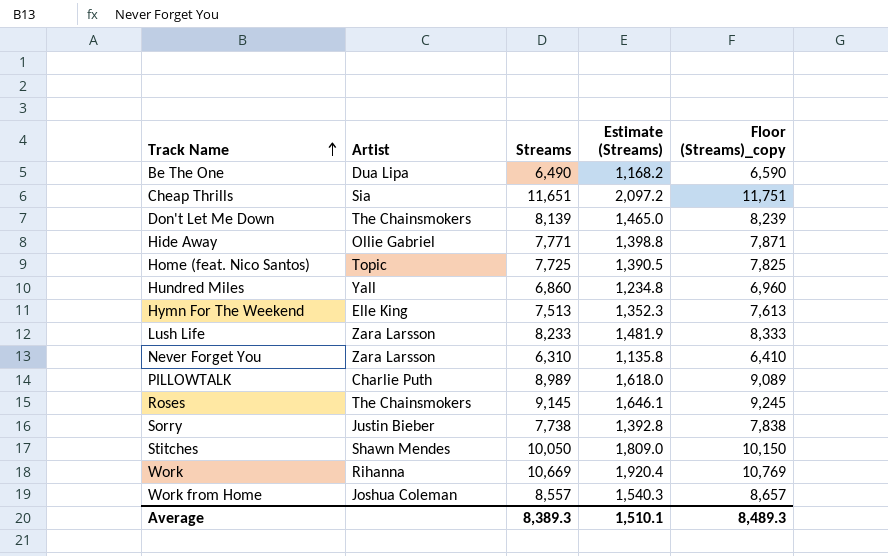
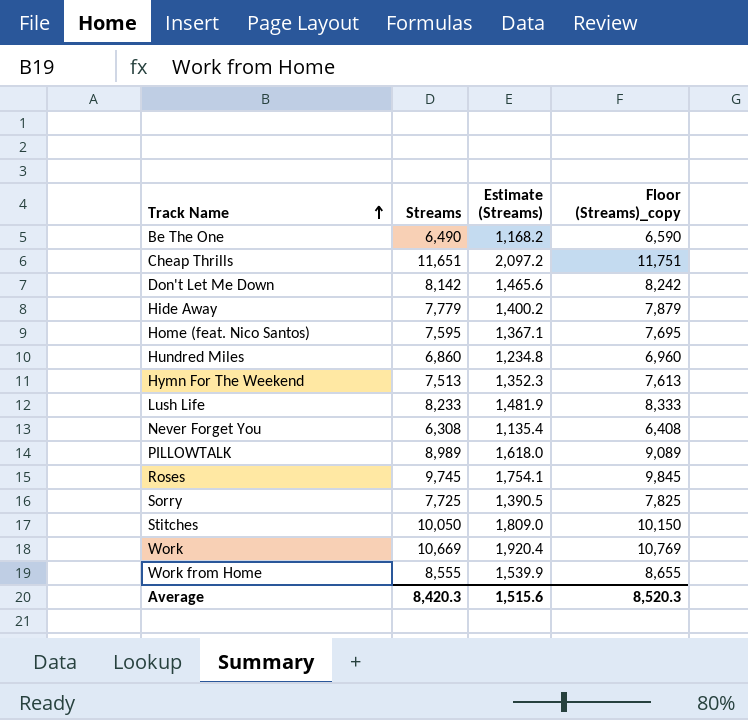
column Artist | position: 2 -> none
Don't Let Me Down | Streams: 8,139 -> 8,142
Don't Let Me Down | Estimate (Streams): 1,465.0 -> 1,465.6
Don't Let Me Down | Floor (Streams)_copy: 8,239 -> 8,242
Hide Away | Streams: 7,771 -> 7,779
Hide Away | Estimate (Streams): 1,398.8 -> 1,400.2
Hide Away | Floor (Streams)_copy: 7,871 -> 7,879
Home (feat. Nico Santos) | Streams: 7,725 -> 7,595
Home (feat. Nico Santos) | Estimate (Streams): 1,390.5 -> 1,367.1
Home (feat. Nico Santos) | Floor (Streams)_copy: 7,825 -> 7,695
Never Forget You | Streams: 6,310 -> 6,308
Never Forget You | Estimate (Streams): 1,135.8 -> 1,135.4
Never Forget You | Floor (Streams)_copy: 6,410 -> 6,408
Roses | Streams: 9,145 -> 9,745
Roses | Estimate (Streams): 1,646.1 -> 1,754.1
Roses | Floor (Streams)_copy: 9,245 -> 9,845
Sorry | Streams: 7,738 -> 7,725
Sorry | Estimate (Streams): 1,392.8 -> 1,390.5
Sorry | Floor (Streams)_copy: 7,838 -> 7,825
Work from Home | Streams: 8,557 -> 8,555
Work from Home | Estimate (Streams): 1,540.3 -> 1,539.9
Work from Home | Floor (Streams)_copy: 8,657 -> 8,655
Average | Streams: 8,389.3 -> 8,420.3
Average | Estimate (Streams): 1,510.1 -> 1,515.6
Average | Floor (Streams)_copy: 8,489.3 -> 8,520.3

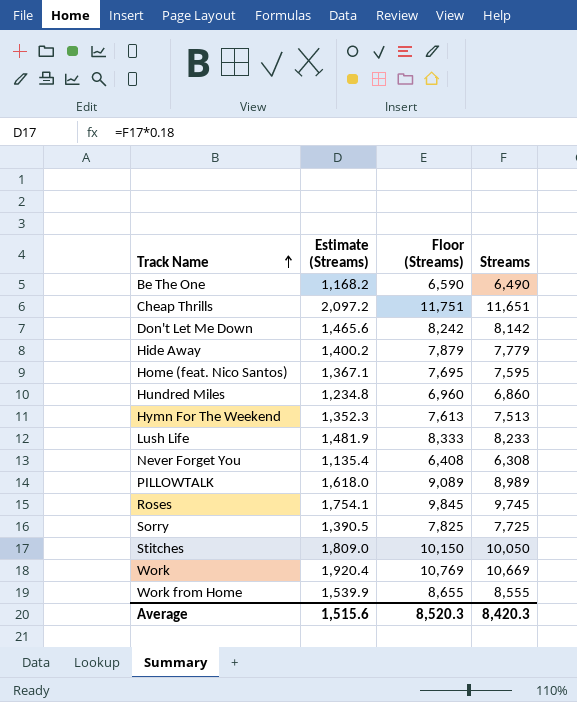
column name: Floor (Streams)_copy -> Floor (Streams)
column Streams | position: 2 -> 4

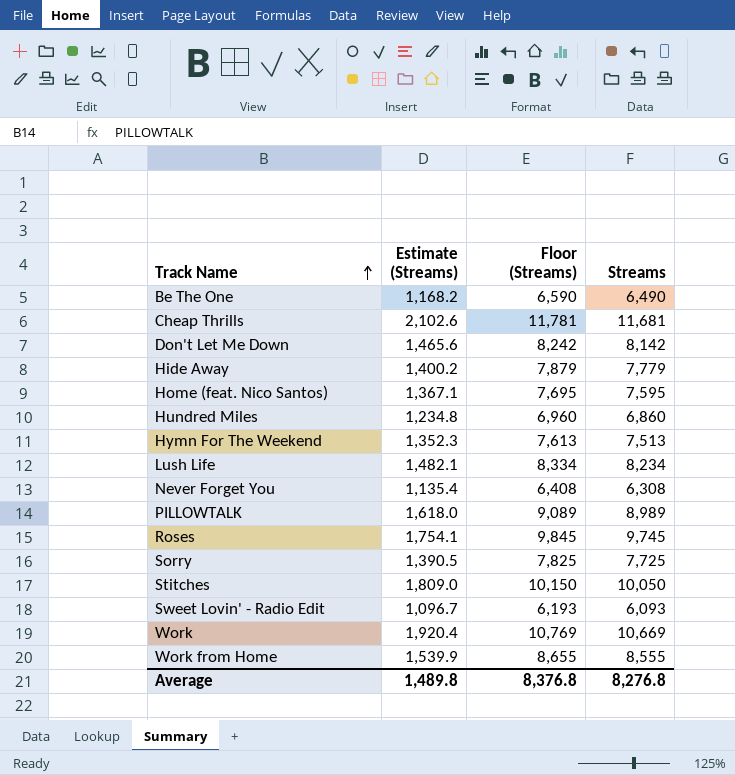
Cheap Thrills | Estimate (Streams): 2,097.2 -> 2,102.6
Cheap Thrills | Floor (Streams): 11,751 -> 11,781
Cheap Thrills | Streams: 11,651 -> 11,681
Lush Life | Estimate (Streams): 1,481.9 -> 1,482.1
Lush Life | Floor (Streams): 8,333 -> 8,334
Lush Life | Streams: 8,233 -> 8,234
row Sweet Lovin' - Radio Edit: none -> 1,096.7 | 6,193 | 6,093
Average | Estimate (Streams): 1,515.6 -> 1,489.8
Average | Floor (Streams): 8,520.3 -> 8,376.8
Average | Streams: 8,420.3 -> 8,276.8

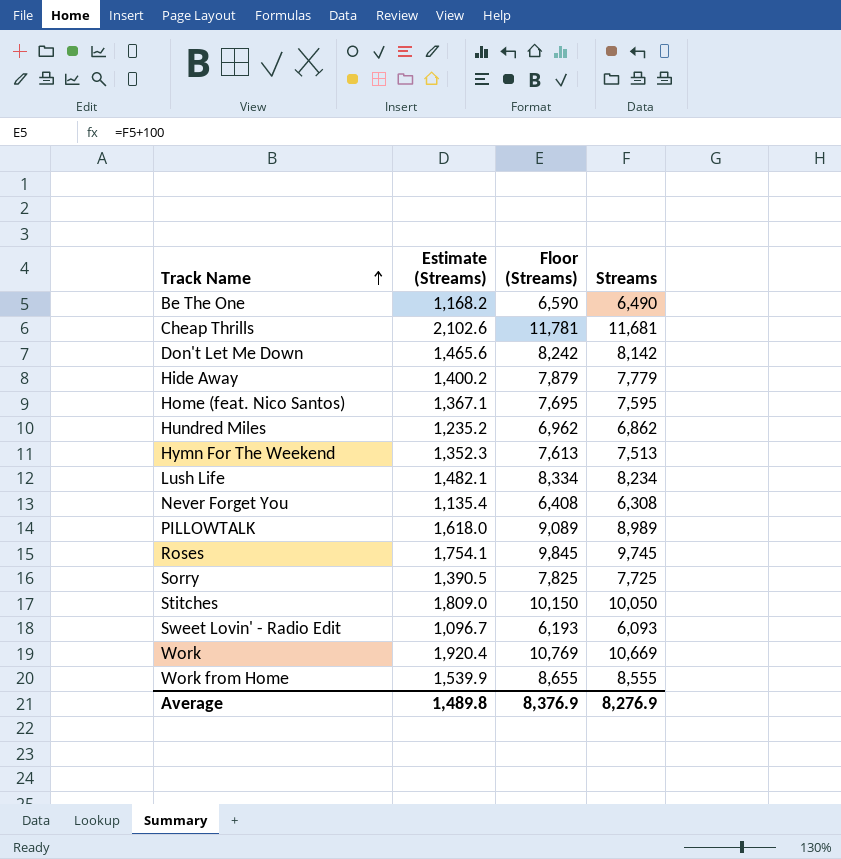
Hundred Miles | Estimate (Streams): 1,234.8 -> 1,235.2
Hundred Miles | Floor (Streams): 6,960 -> 6,962
Hundred Miles | Streams: 6,860 -> 6,862
Average | Floor (Streams): 8,376.8 -> 8,376.9
Average | Streams: 8,276.8 -> 8,276.9

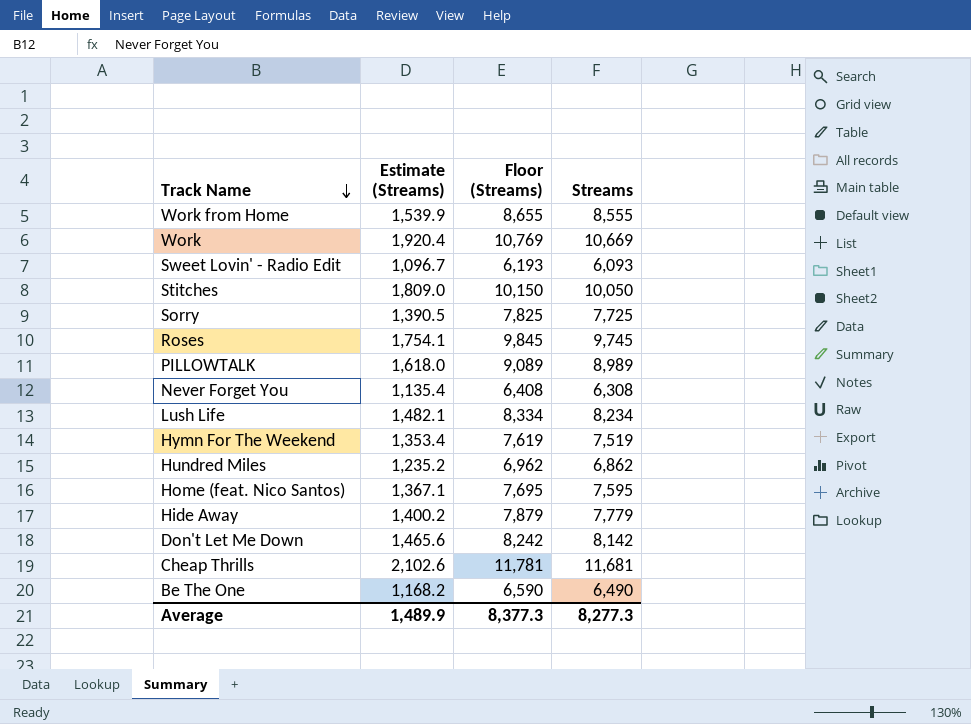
row order: Track Name ascending -> Track Name descending
Hymn For The Weekend | Estimate (Streams): 1,352.3 -> 1,353.4
Hymn For The Weekend | Floor (Streams): 7,613 -> 7,619
Hymn For The Weekend | Streams: 7,513 -> 7,519
Average | Estimate (Streams): 1,489.8 -> 1,489.9
Average | Floor (Streams): 8,376.9 -> 8,377.3
Average | Streams: 8,276.9 -> 8,277.3

